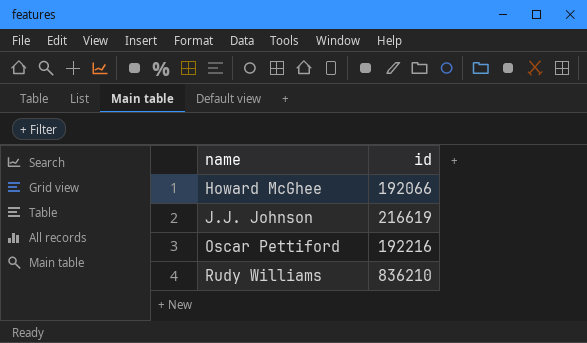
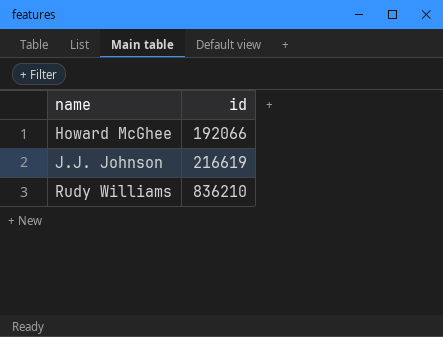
row Oscar Pettiford: 192216 -> none

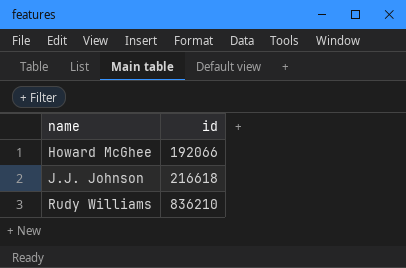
J.J. Johnson | id: 216619 -> 216618

